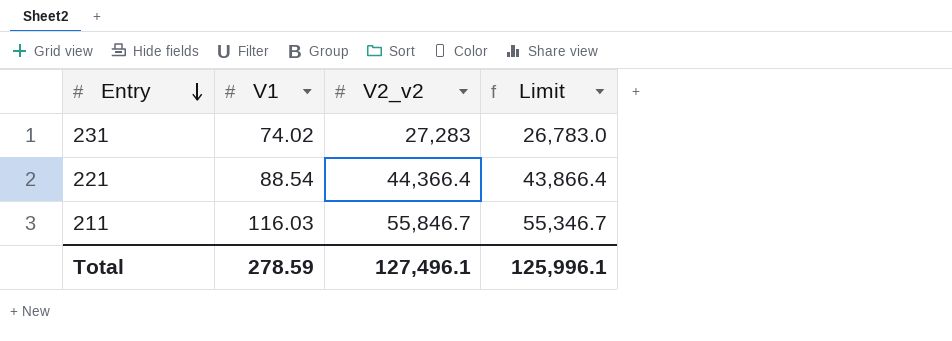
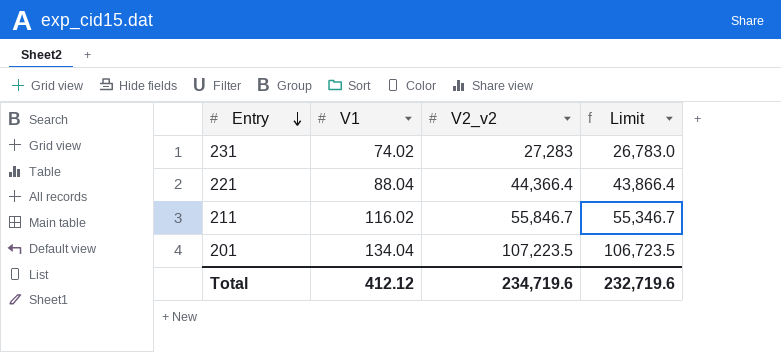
221 | V1: 88.54 -> 88.04
211 | V1: 116.03 -> 116.02
row 201: none -> 134.04 | 107,223.5 | 106,723.5
Total | V1: 278.59 -> 412.12
Total | V2_v2: 127,496.1 -> 234,719.6
Total | Limit: 125,996.1 -> 232,719.6

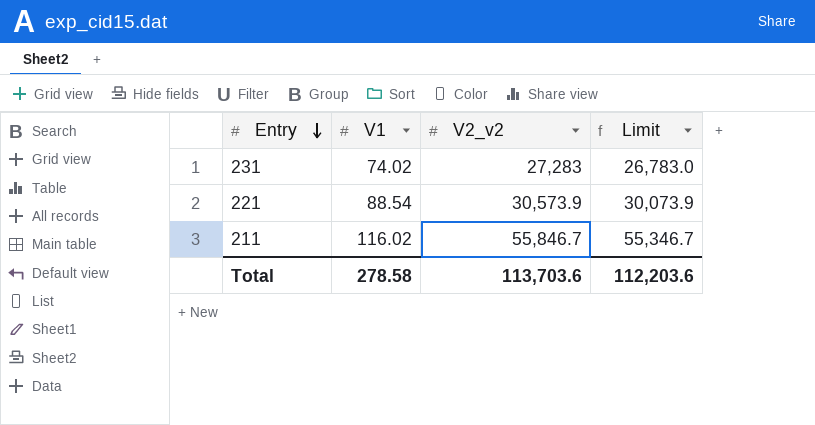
row 201: 134.04 | 107,223.5 | 106,723.5 -> none
221 | V1: 88.04 -> 88.54
221 | V2_v2: 44,366.4 -> 30,573.9
221 | Limit: 43,866.4 -> 30,073.9
Total | V1: 412.12 -> 278.58
Total | V2_v2: 234,719.6 -> 113,703.6
Total | Limit: 232,719.6 -> 112,203.6

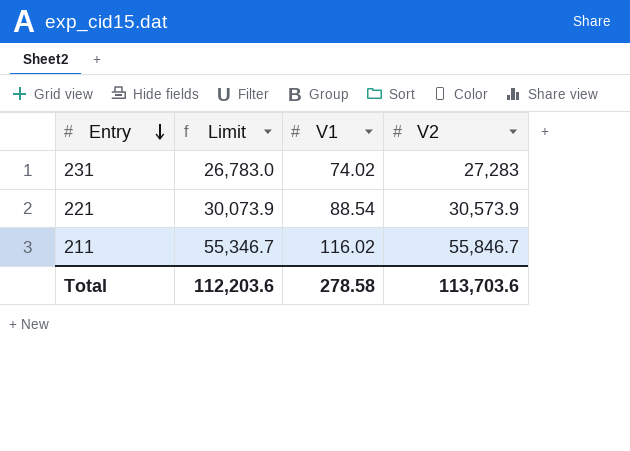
column Limit | position: 4 -> 2
column name: V2_v2 -> V2

